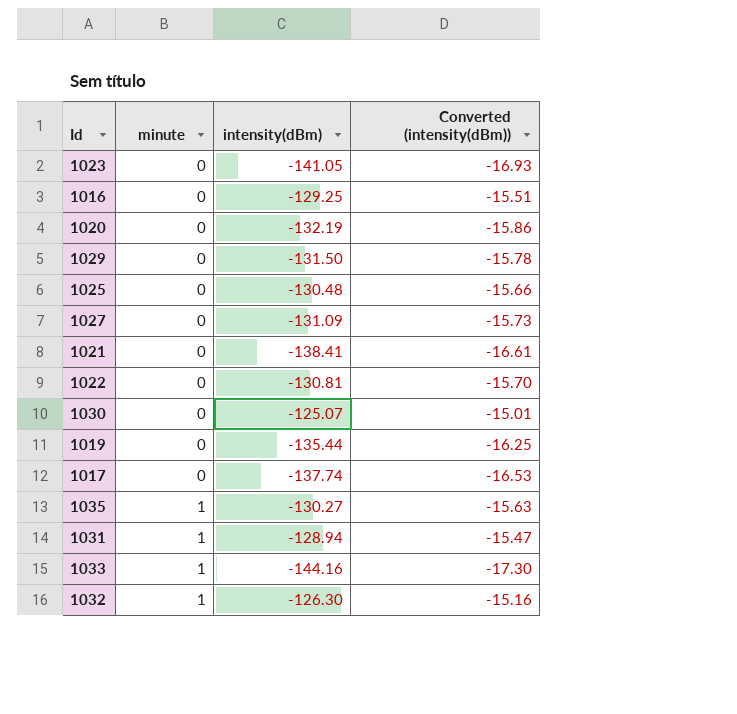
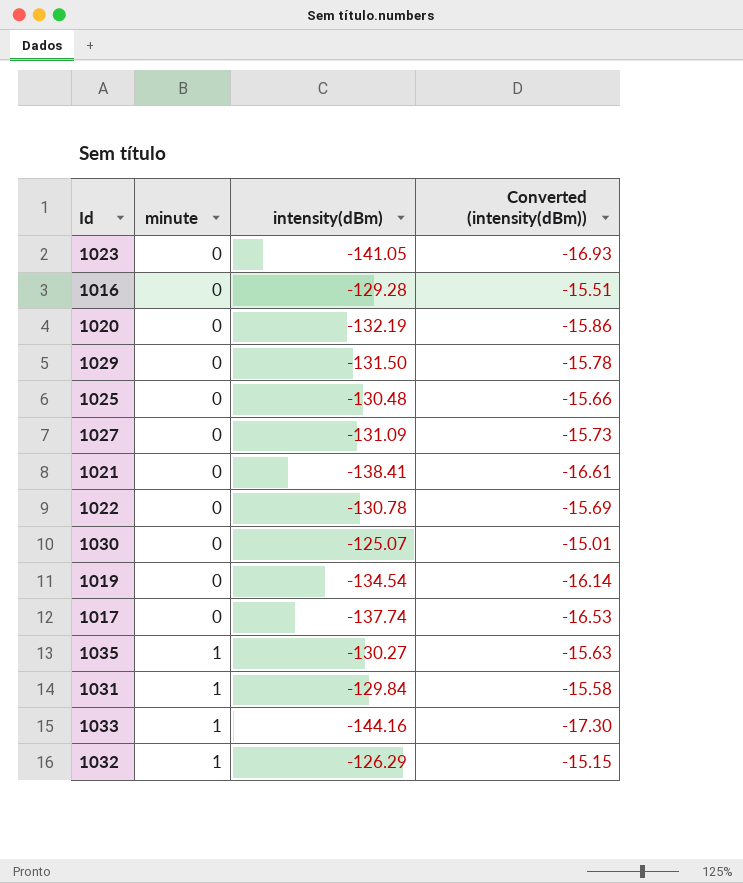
1016 | intensity(dBm): -129.25 -> -129.28
1022 | intensity(dBm): -130.81 -> -130.78
1022 | Converted (intensity(dBm)): -15.70 -> -15.69
1019 | intensity(dBm): -135.44 -> -134.54
1019 | Converted (intensity(dBm)): -16.25 -> -16.14
1031 | intensity(dBm): -128.94 -> -129.84
1031 | Converted (intensity(dBm)): -15.47 -> -15.58
1032 | intensity(dBm): -126.30 -> -126.29
1032 | Converted (intensity(dBm)): -15.16 -> -15.15

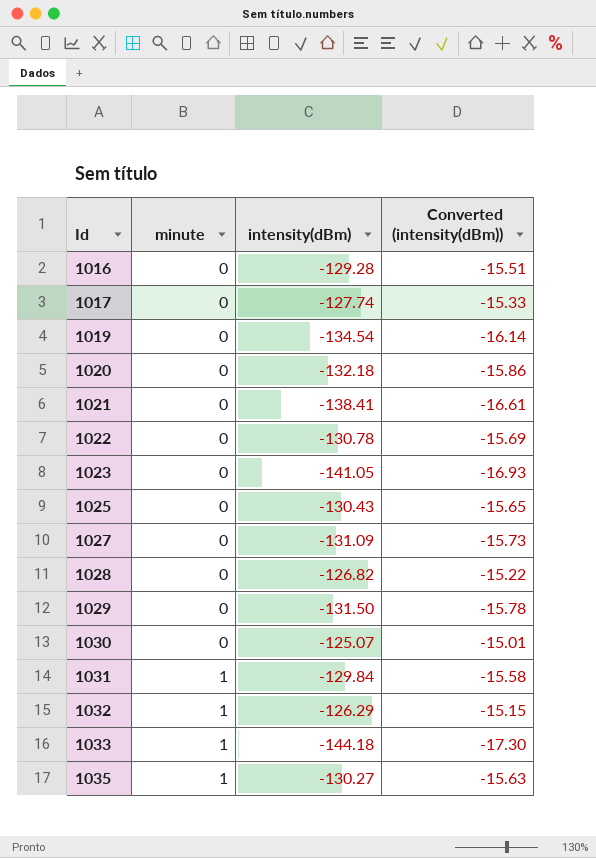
row order: minute ascending -> Id ascending
1017 | intensity(dBm): -137.74 -> -127.74
1017 | Converted (intensity(dBm)): -16.53 -> -15.33
1020 | intensity(dBm): -132.19 -> -132.18
1025 | intensity(dBm): -130.48 -> -130.43
1025 | Converted (intensity(dBm)): -15.66 -> -15.65
row 1028: none -> 0 | -126.82 | -15.22
1033 | intensity(dBm): -144.16 -> -144.18

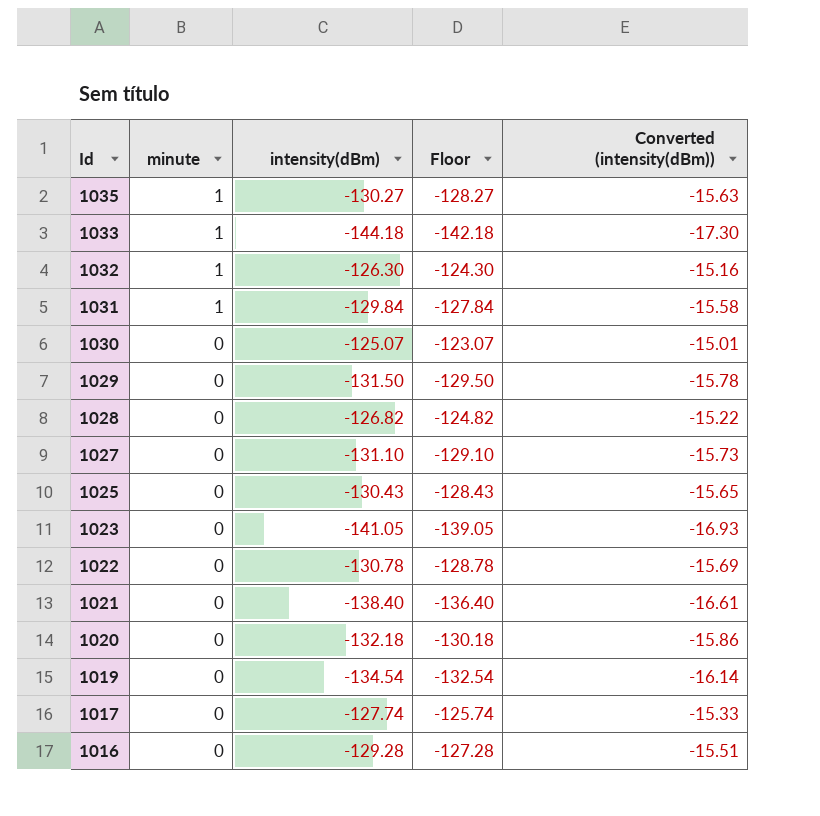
row order: Id ascending -> Id descending
column Floor | formula: none -> [intensity(dBm)] + 2
1032 | intensity(dBm): -126.29 -> -126.30
1032 | Converted (intensity(dBm)): -15.15 -> -15.16
1027 | intensity(dBm): -131.09 -> -131.10
1021 | intensity(dBm): -138.41 -> -138.40

